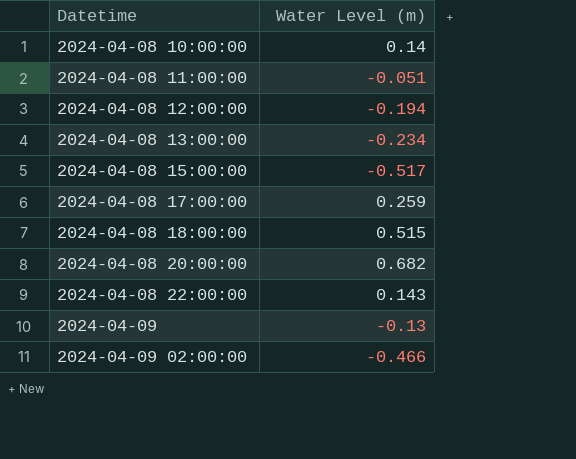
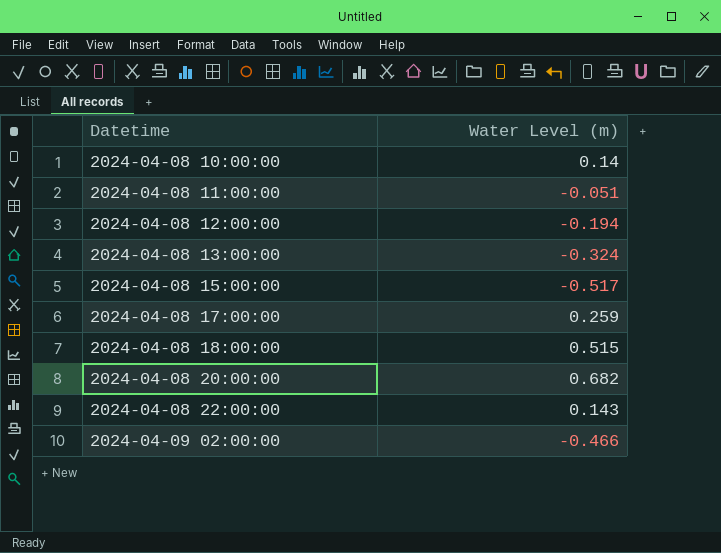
row 2024-04-09: -0.13 -> none
2024-04-08 13:00:00 | Water Level (m): -0.234 -> -0.324

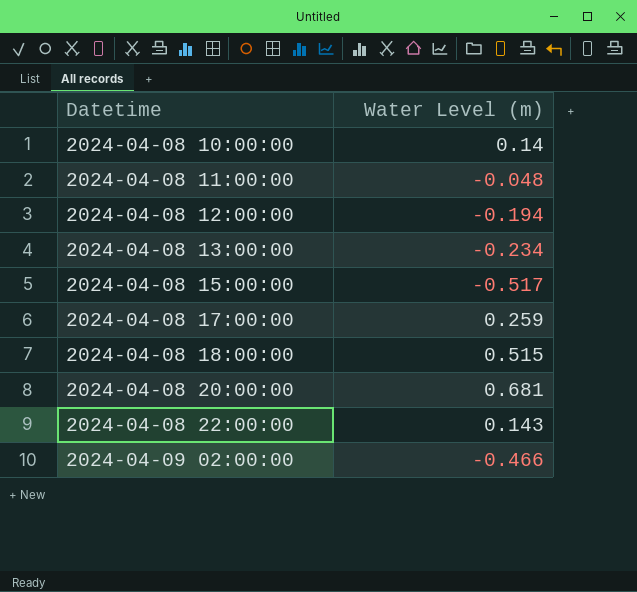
2024-04-08 11:00:00 | Water Level (m): -0.051 -> -0.048
2024-04-08 13:00:00 | Water Level (m): -0.324 -> -0.234
2024-04-08 20:00:00 | Water Level (m): 0.682 -> 0.681

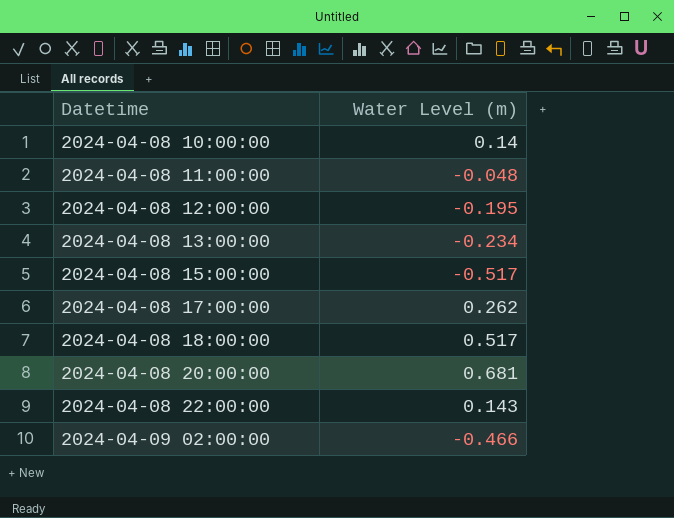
2024-04-08 12:00:00 | Water Level (m): -0.194 -> -0.195
2024-04-08 17:00:00 | Water Level (m): 0.259 -> 0.262
2024-04-08 18:00:00 | Water Level (m): 0.515 -> 0.517

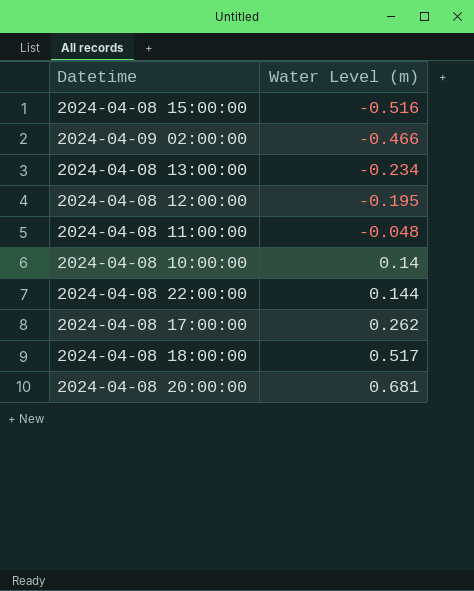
row order: Datetime ascending -> Water Level (m) ascending
2024-04-08 15:00:00 | Water Level (m): -0.517 -> -0.516
2024-04-08 22:00:00 | Water Level (m): 0.143 -> 0.144

